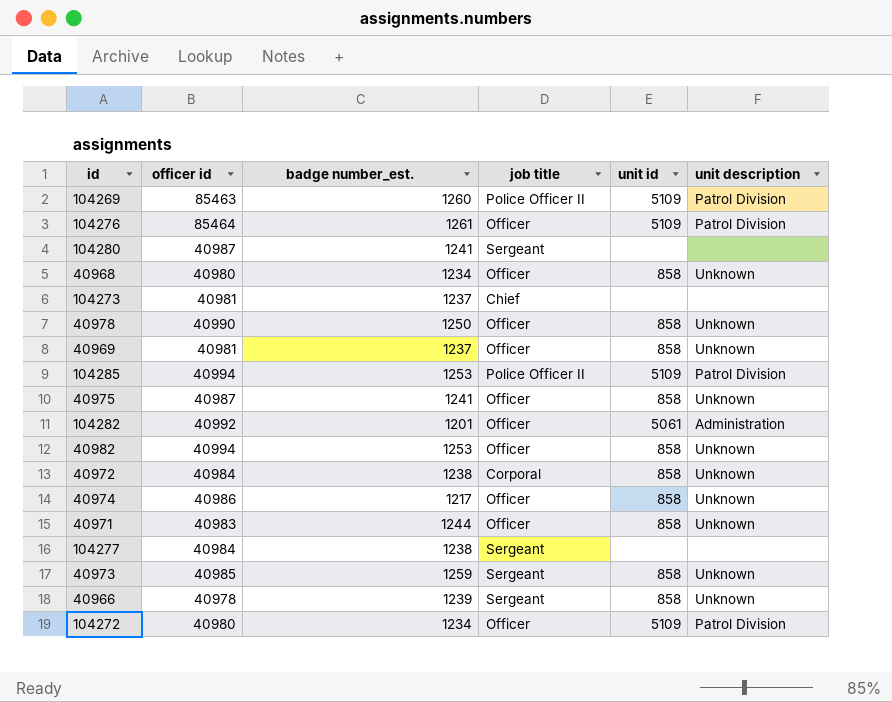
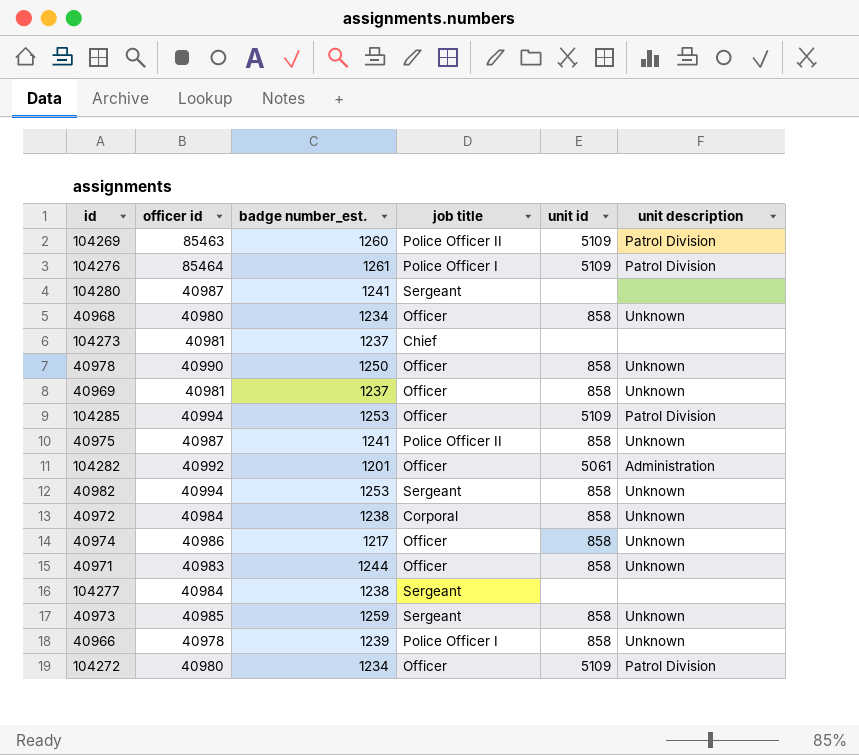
104276 | job title: Officer -> Police Officer I
104285 | job title: Police Officer II -> Officer
40975 | job title: Officer -> Police Officer II
40982 | job title: Officer -> Sergeant
40966 | job title: Sergeant -> Police Officer I

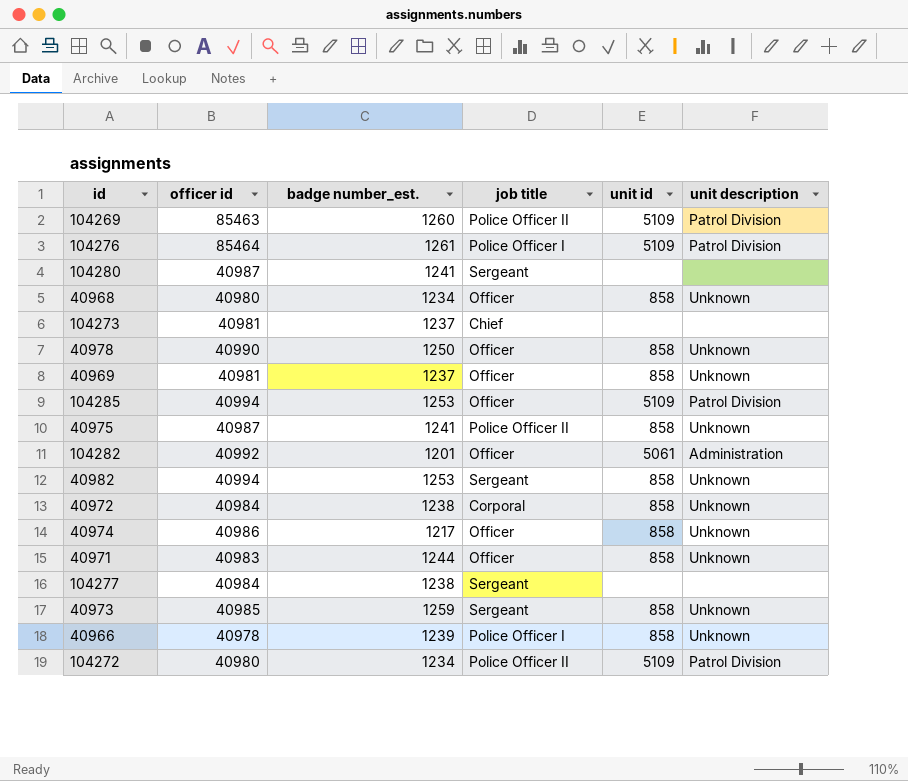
104272 | job title: Officer -> Police Officer II

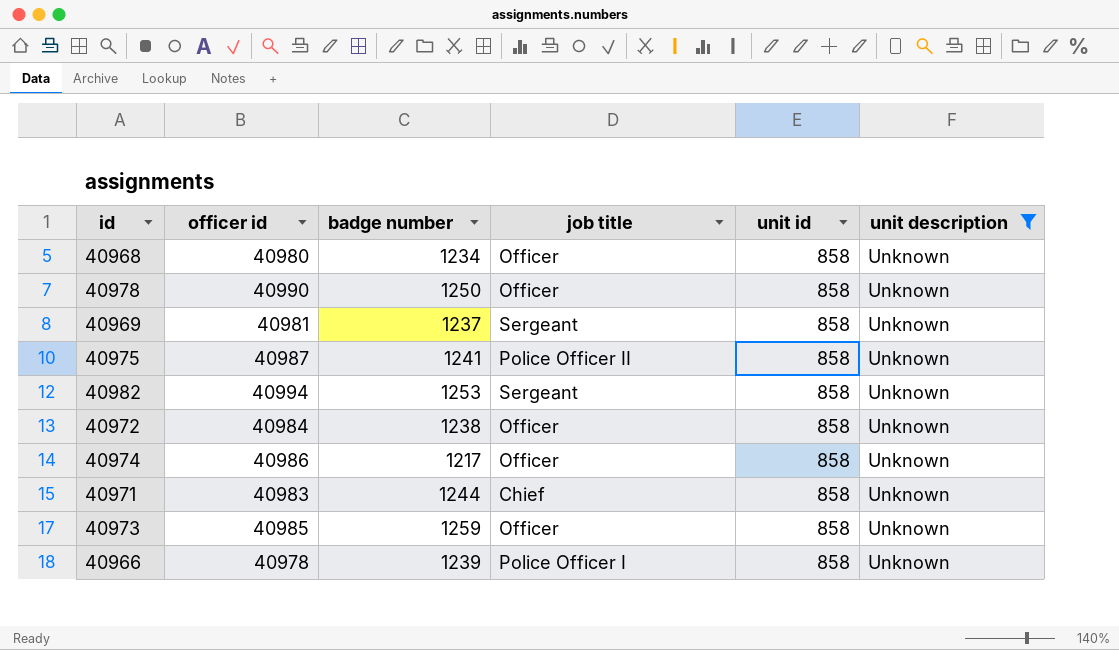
filter: none -> unit description = Unknown
column name: badge number_est. -> badge number
40969 | job title: Officer -> Sergeant
40972 | job title: Corporal -> Officer
40971 | job title: Officer -> Chief
40973 | job title: Sergeant -> Officer

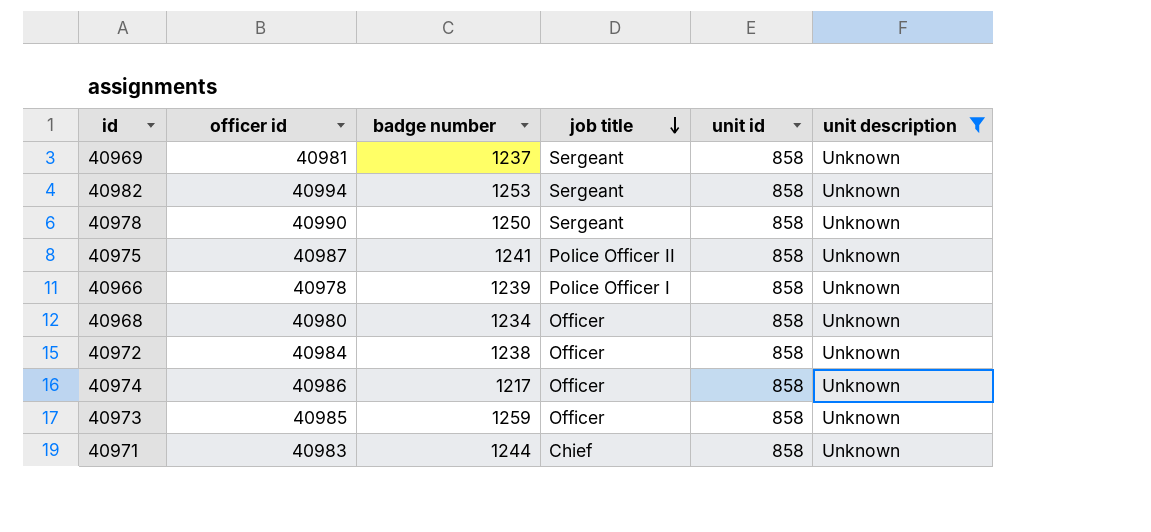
row order: none -> job title descending
40978 | job title: Officer -> Sergeant

